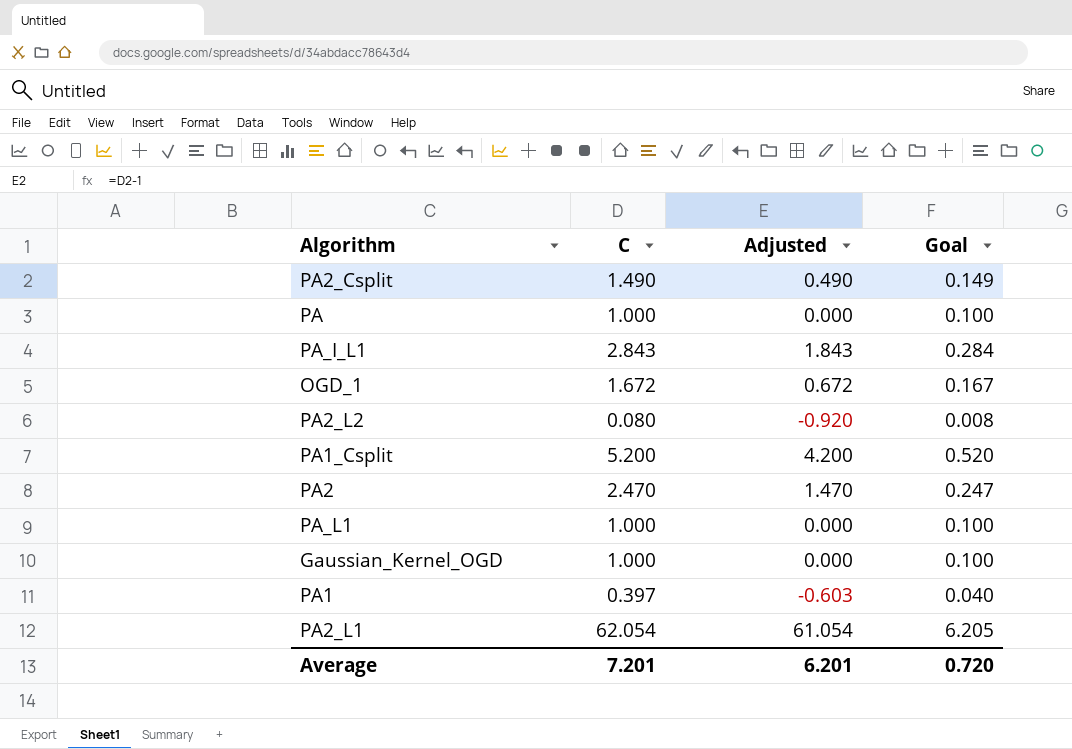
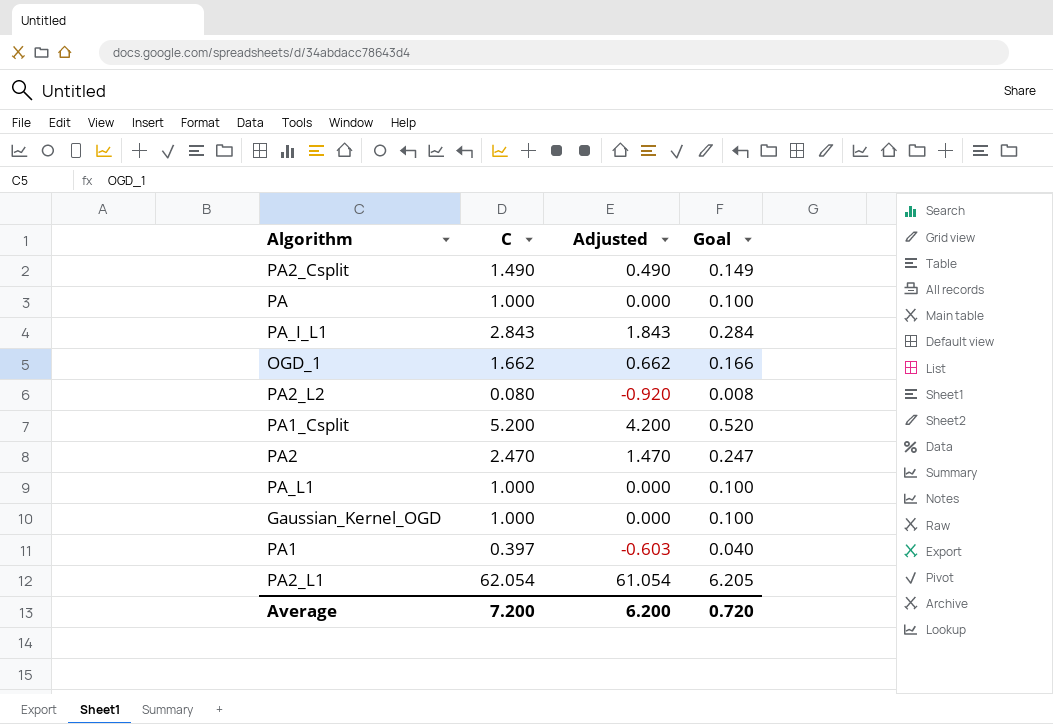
OGD_1 | C: 1.672 -> 1.662
OGD_1 | Adjusted: 0.672 -> 0.662
OGD_1 | Goal: 0.167 -> 0.166
Average | C: 7.201 -> 7.200
Average | Adjusted: 6.201 -> 6.200

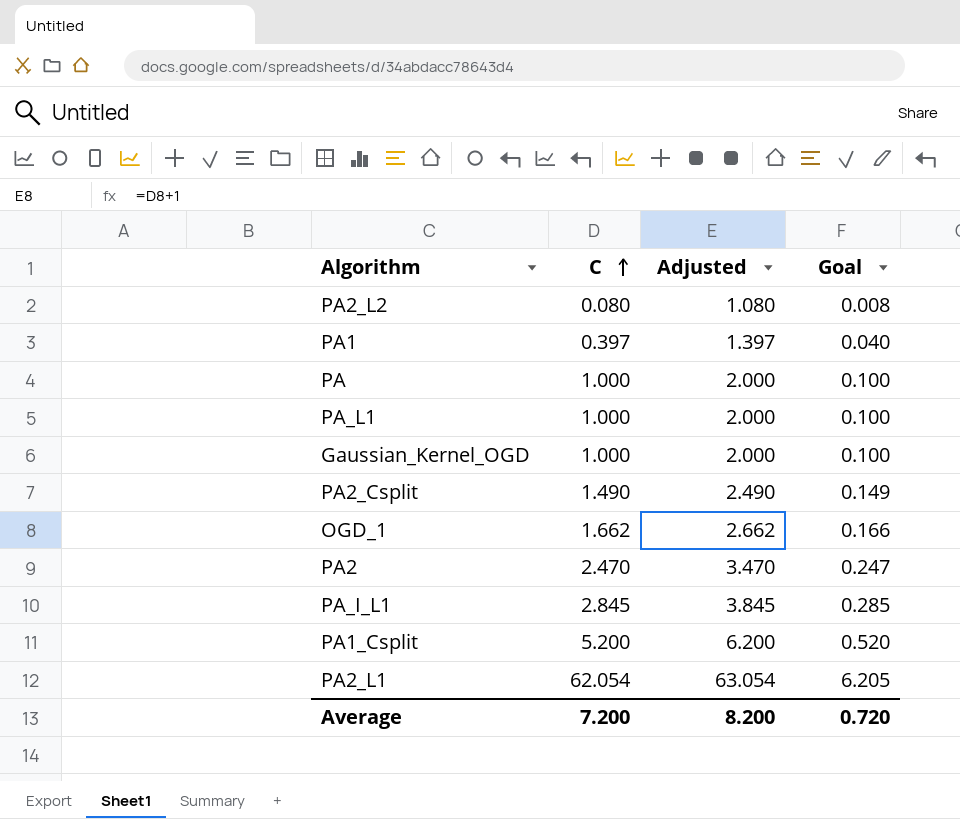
row order: none -> C ascending
column Adjusted | formula: [C] - 1 -> [C] + 1
PA_I_L1 | C: 2.843 -> 2.845
PA_I_L1 | Goal: 0.284 -> 0.285
Average | Adjusted: 6.200 -> 8.200

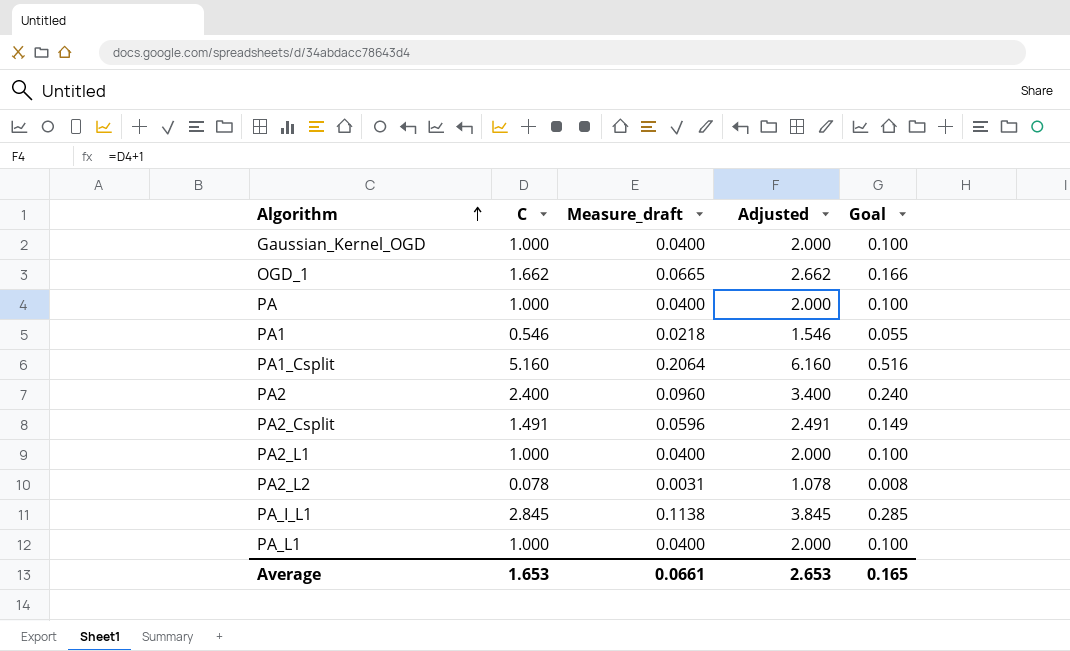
row order: C ascending -> Algorithm ascending
column Measure_draft | formula: none -> [C] * 0.04
PA1 | C: 0.397 -> 0.546
PA1 | Adjusted: 1.397 -> 1.546
PA1 | Goal: 0.040 -> 0.055
PA1_Csplit | C: 5.200 -> 5.160
PA1_Csplit | Adjusted: 6.200 -> 6.160
PA1_Csplit | Goal: 0.520 -> 0.516
PA2 | C: 2.470 -> 2.400
PA2 | Adjusted: 3.470 -> 3.400
PA2 | Goal: 0.247 -> 0.240
PA2_Csplit | C: 1.490 -> 1.491
PA2_Csplit | Adjusted: 2.490 -> 2.491
PA2_L1 | C: 62.054 -> 1.000
PA2_L1 | Adjusted: 63.054 -> 2.000
PA2_L1 | Goal: 6.205 -> 0.100
PA2_L2 | C: 0.080 -> 0.078
PA2_L2 | Adjusted: 1.080 -> 1.078
Average | C: 7.200 -> 1.653
Average | Adjusted: 8.200 -> 2.653
Average | Goal: 0.720 -> 0.165

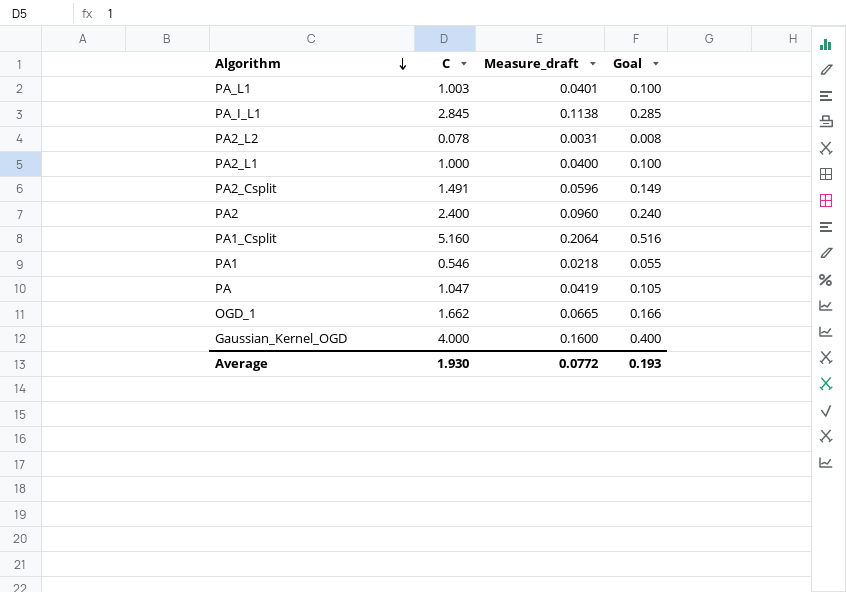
row order: Algorithm ascending -> Algorithm descending
column Adjusted | formula: [C] + 1 -> none
PA_L1 | C: 1.000 -> 1.003
PA_L1 | Measure_draft: 0.0400 -> 0.0401
PA | C: 1.000 -> 1.047
PA | Measure_draft: 0.0400 -> 0.0419
PA | Goal: 0.100 -> 0.105
Gaussian_Kernel_OGD | C: 1.000 -> 4.000
Gaussian_Kernel_OGD | Measure_draft: 0.0400 -> 0.1600
Gaussian_Kernel_OGD | Goal: 0.100 -> 0.400
Average | C: 1.653 -> 1.930
Average | Measure_draft: 0.0661 -> 0.0772
Average | Goal: 0.165 -> 0.193

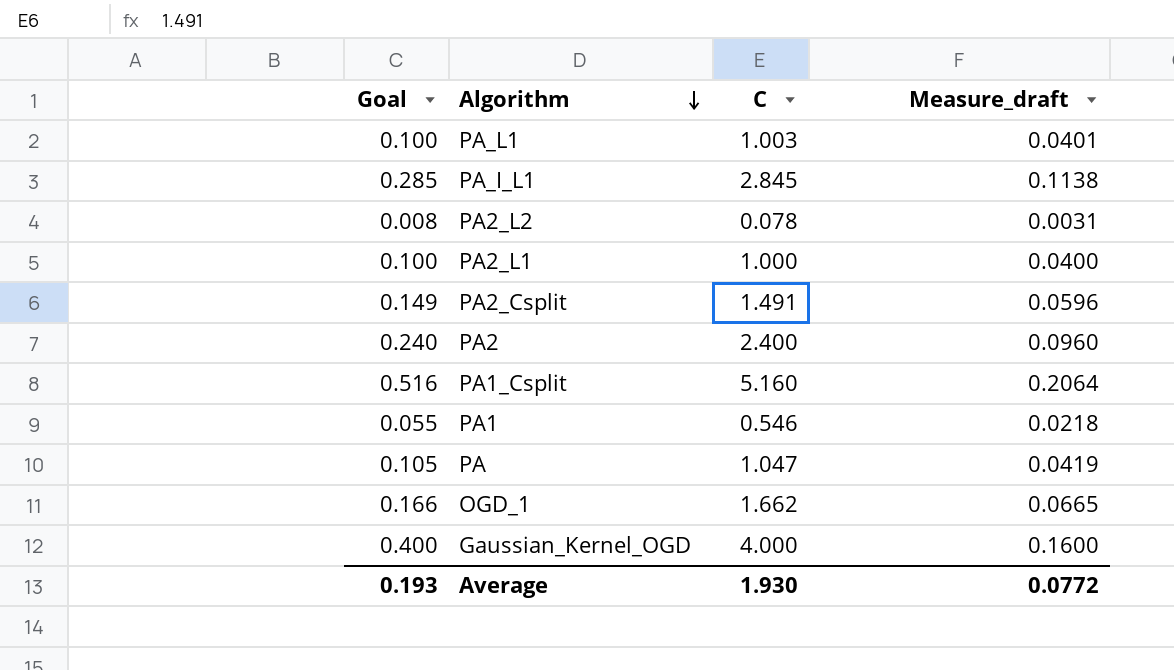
column Goal | position: 4 -> 1

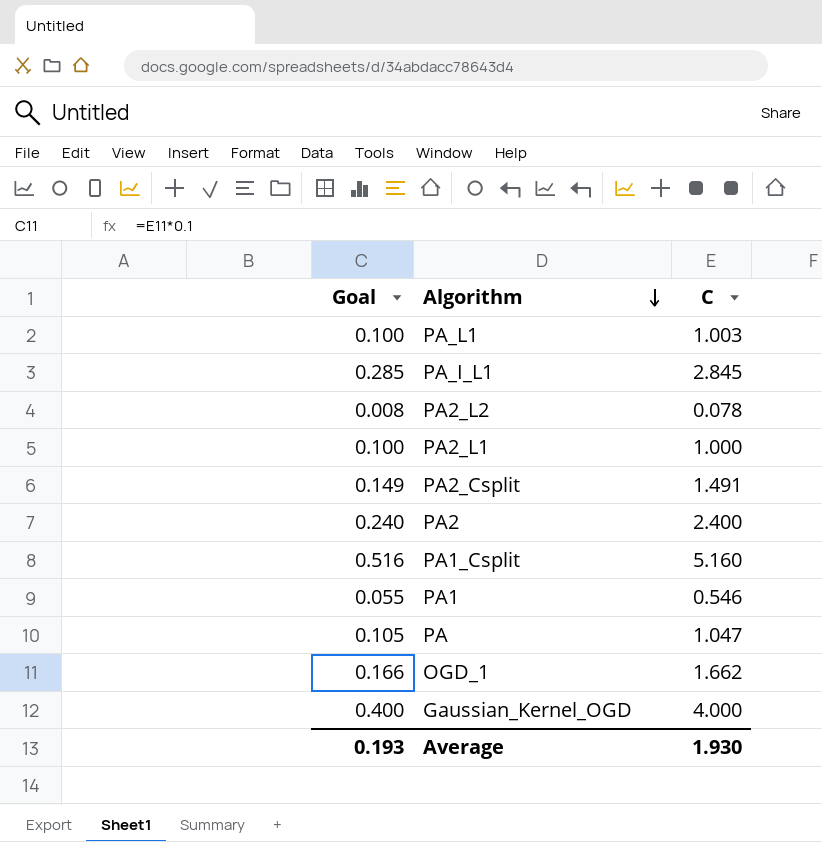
column Measure_draft | formula: [C] * 0.04 -> none

